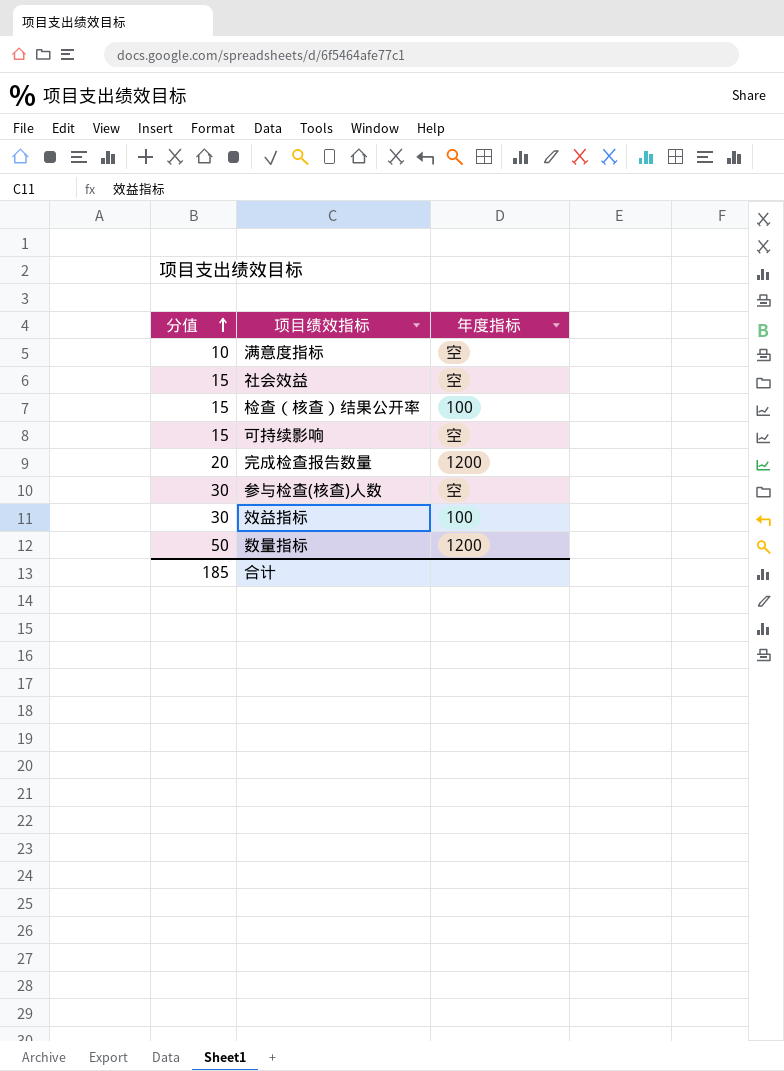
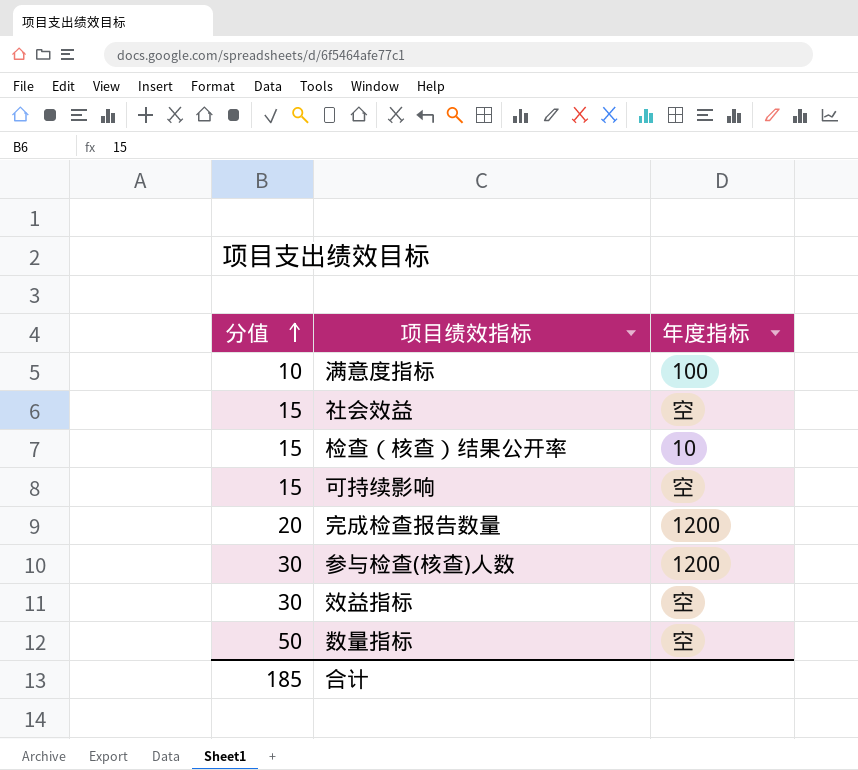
满意度指标 | 年度指标: 空 -> 100
检查（核查）结果公开率 | 年度指标: 100 -> 10
参与检查(核查)人数 | 年度指标: 空 -> 1200
效益指标 | 年度指标: 100 -> 空
数量指标 | 年度指标: 1200 -> 空

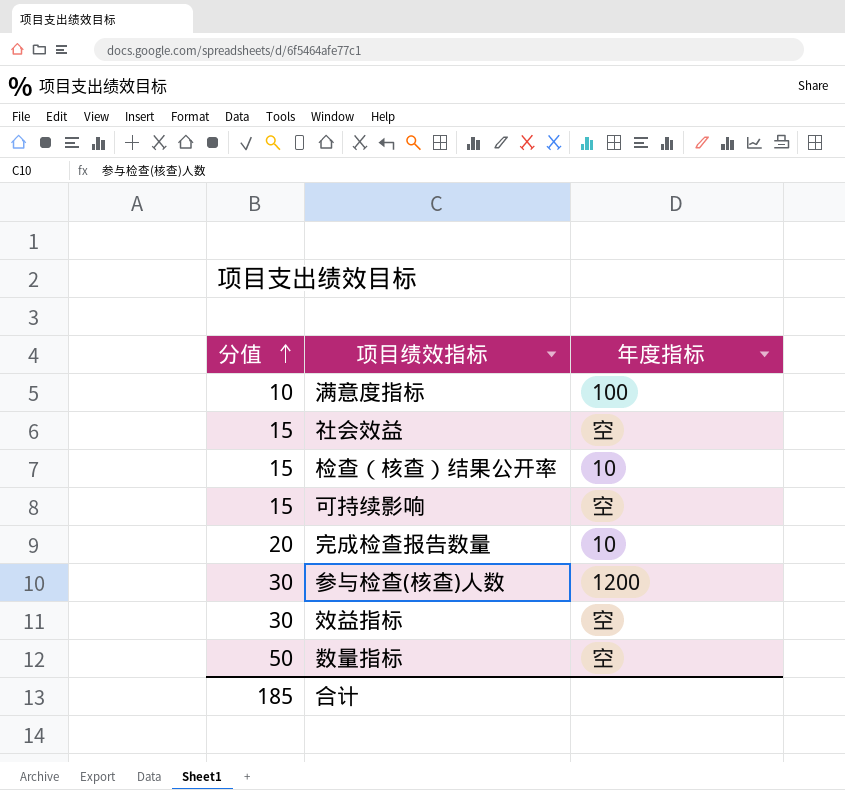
完成检查报告数量 | 年度指标: 1200 -> 10

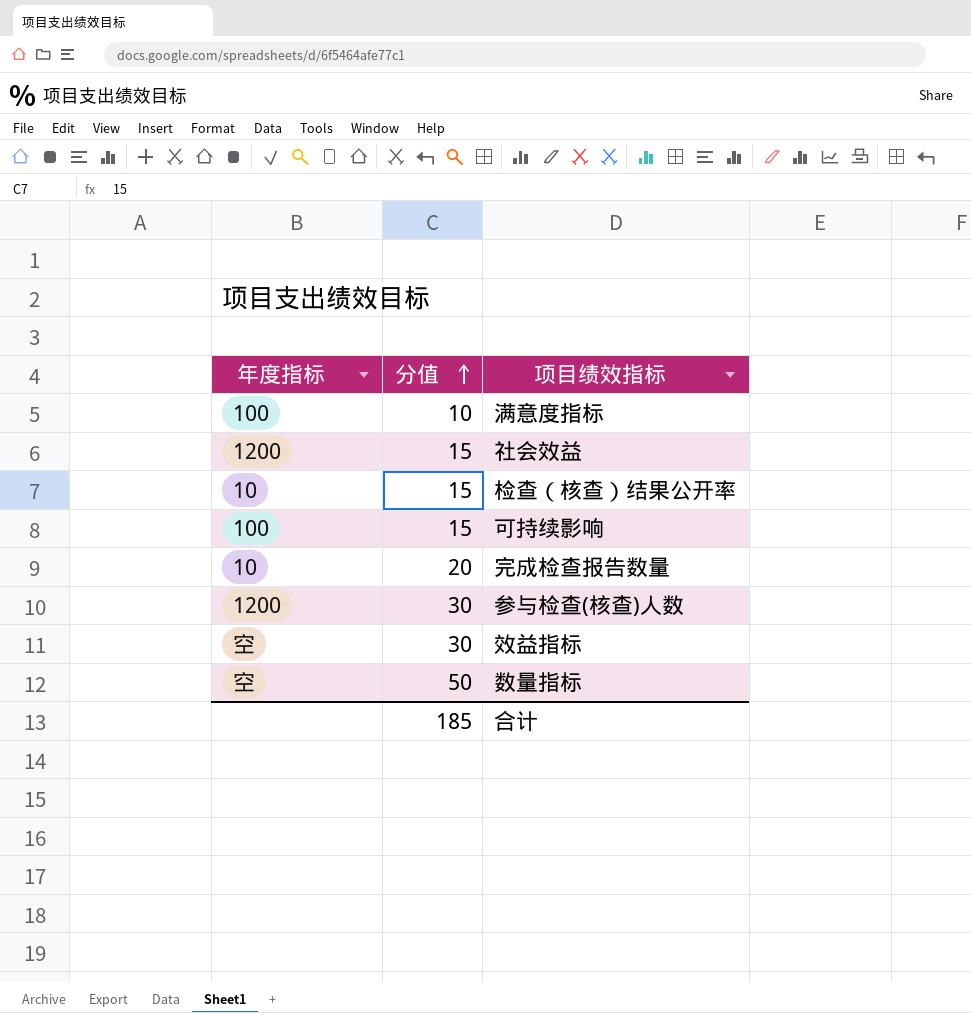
column 年度指标 | position: 3 -> 1
社会效益 | 年度指标: 空 -> 1200
可持续影响 | 年度指标: 空 -> 100

